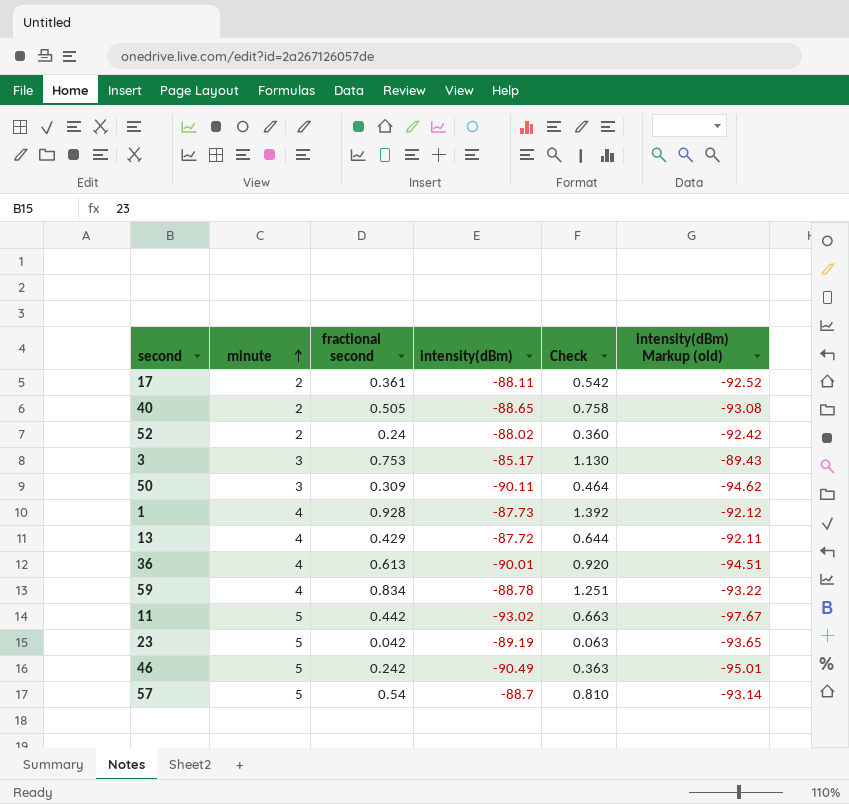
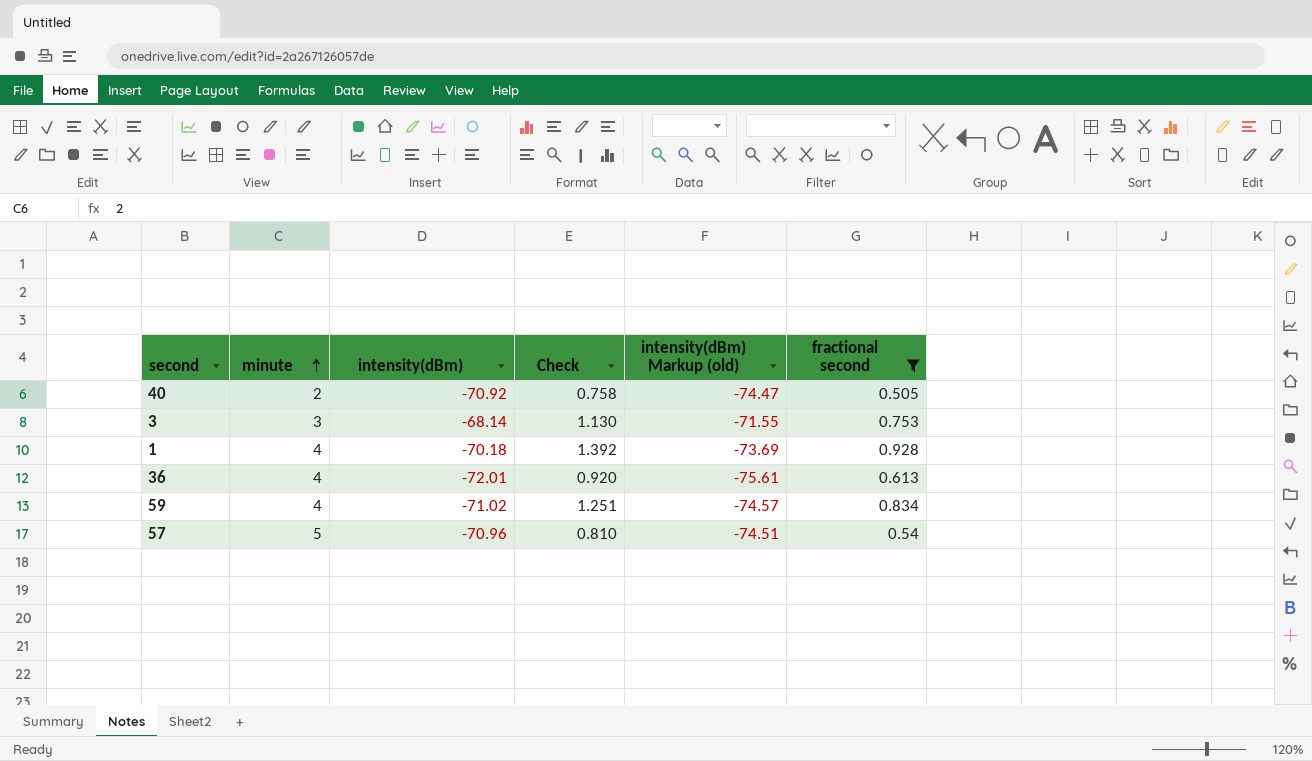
filter: none -> fractional second >= 0.505
column fractional second | position: 3 -> 6
40 | intensity(dBm): -88.65 -> -70.92
40 | intensity(dBm) Markup (old): -93.08 -> -74.47
3 | intensity(dBm): -85.17 -> -68.14
3 | intensity(dBm) Markup (old): -89.43 -> -71.55
1 | intensity(dBm): -87.73 -> -70.18
1 | intensity(dBm) Markup (old): -92.12 -> -73.69
36 | intensity(dBm): -90.01 -> -72.01
36 | intensity(dBm) Markup (old): -94.51 -> -75.61
59 | intensity(dBm): -88.78 -> -71.02
59 | intensity(dBm) Markup (old): -93.22 -> -74.57
57 | intensity(dBm): -88.7 -> -70.96
57 | intensity(dBm) Markup (old): -93.14 -> -74.51

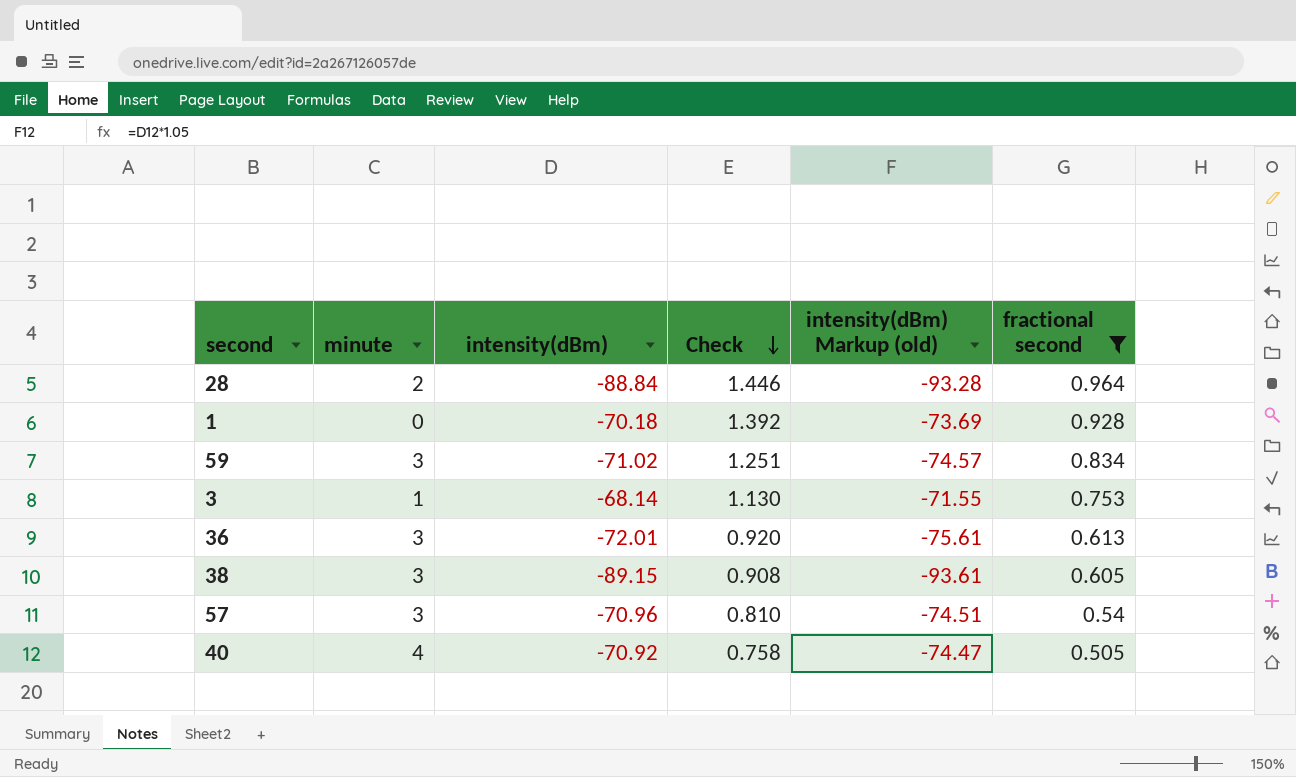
row order: minute ascending -> Check descending
row 28: none -> 2 | -88.84 | 1.446 | -93.28 | 0.964
1 | minute: 4 -> 0
59 | minute: 4 -> 3
3 | minute: 3 -> 1
36 | minute: 4 -> 3
row 38: none -> 3 | -89.15 | 0.908 | -93.61 | 0.605
57 | minute: 5 -> 3
40 | minute: 2 -> 4

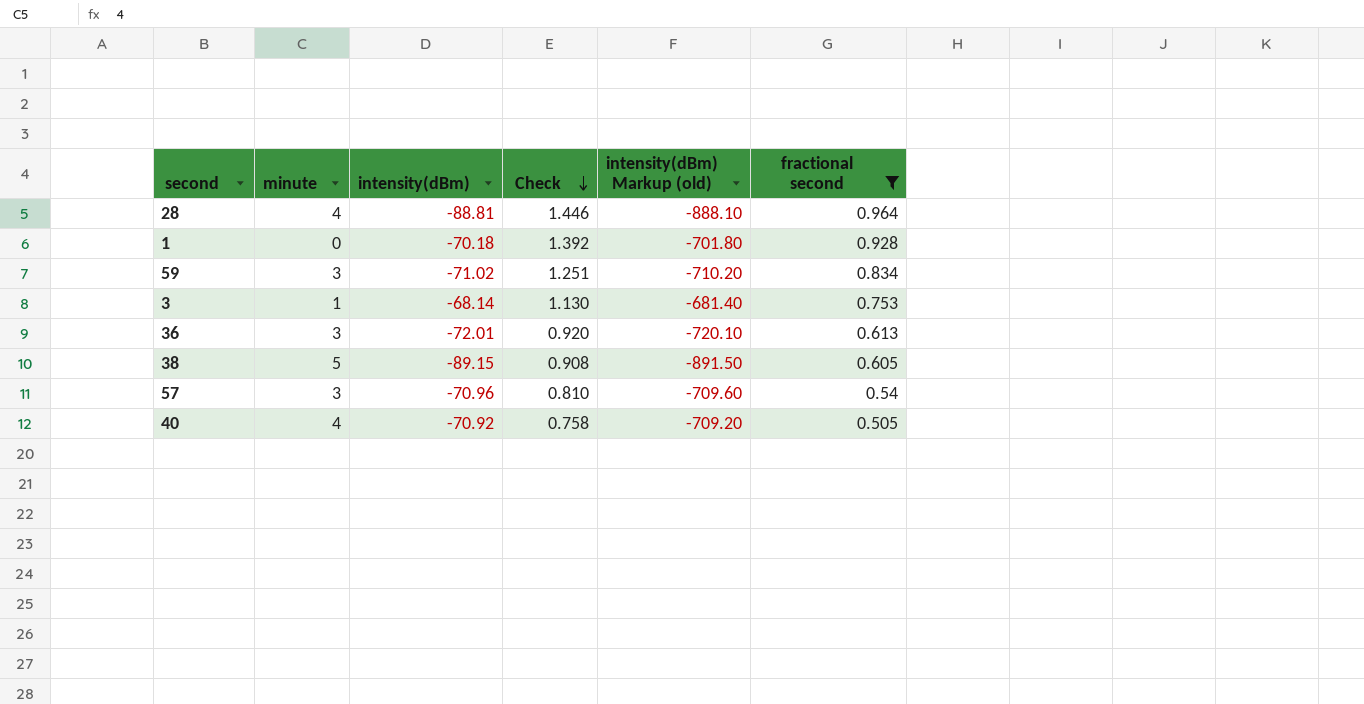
column intensity(dBm) Markup (old) | formula: [intensity(dBm)] * 1.05 -> [intensity(dBm)] * 10
28 | minute: 2 -> 4
28 | intensity(dBm): -88.84 -> -88.81
38 | minute: 3 -> 5

